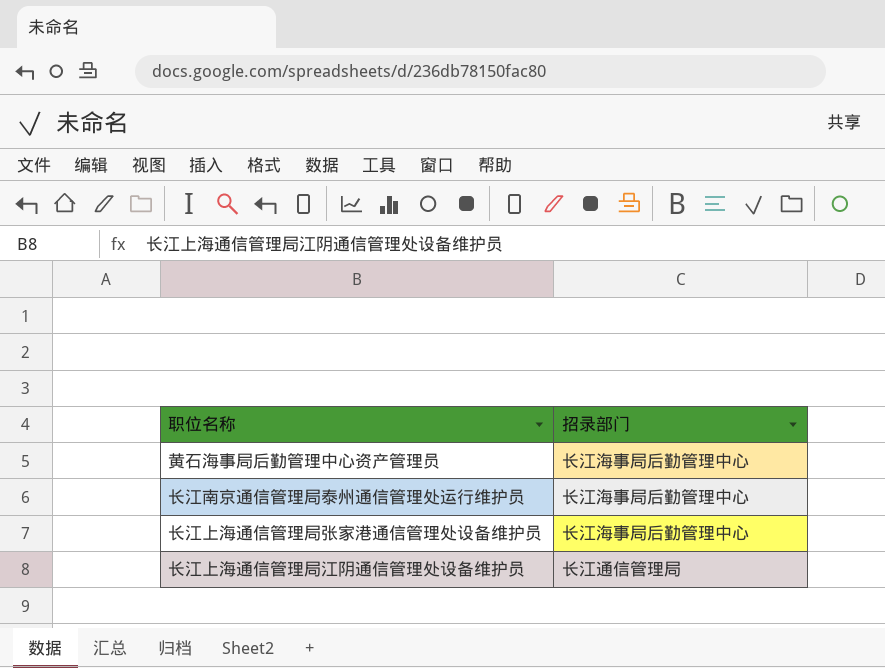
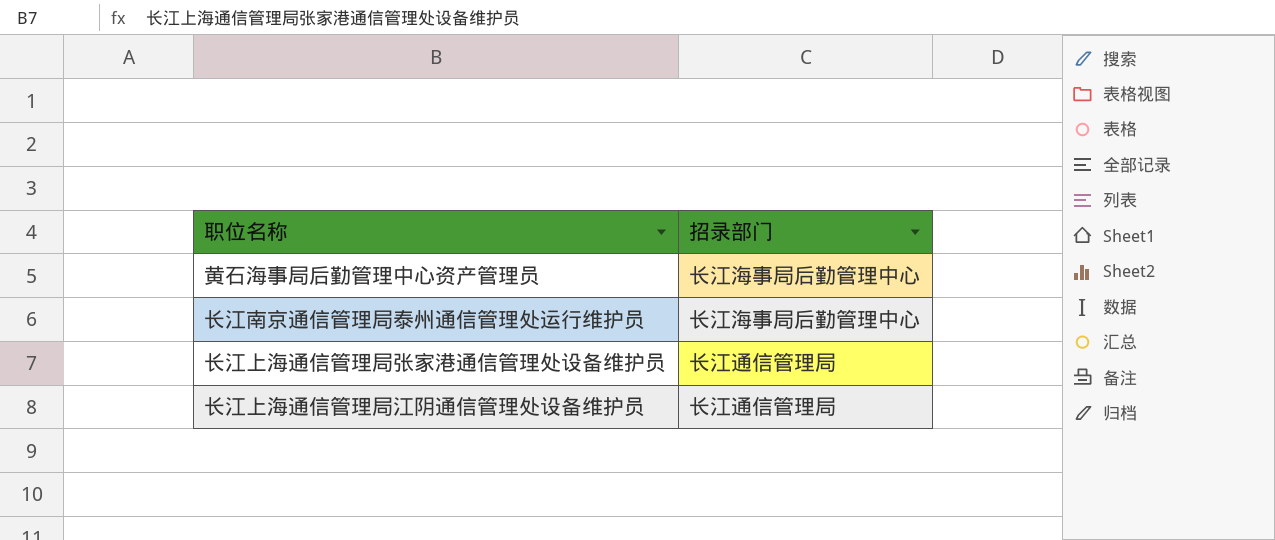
长江上海通信管理局张家港通信管理处设备维护员 | 招录部门: 长江海事局后勤管理中心 -> 长江通信管理局

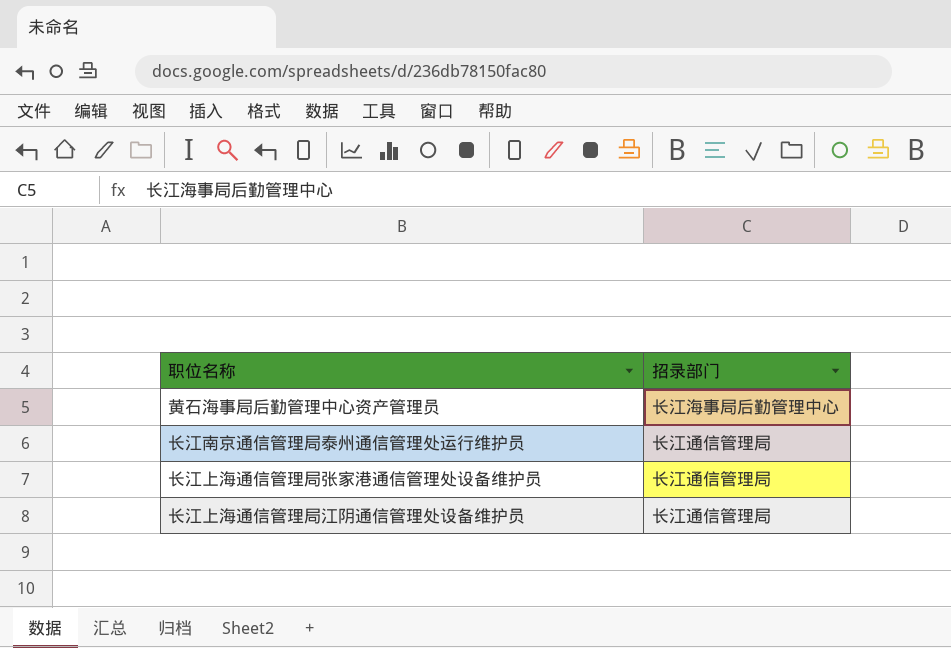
长江南京通信管理局泰州通信管理处运行维护员 | 招录部门: 长江海事局后勤管理中心 -> 长江通信管理局

